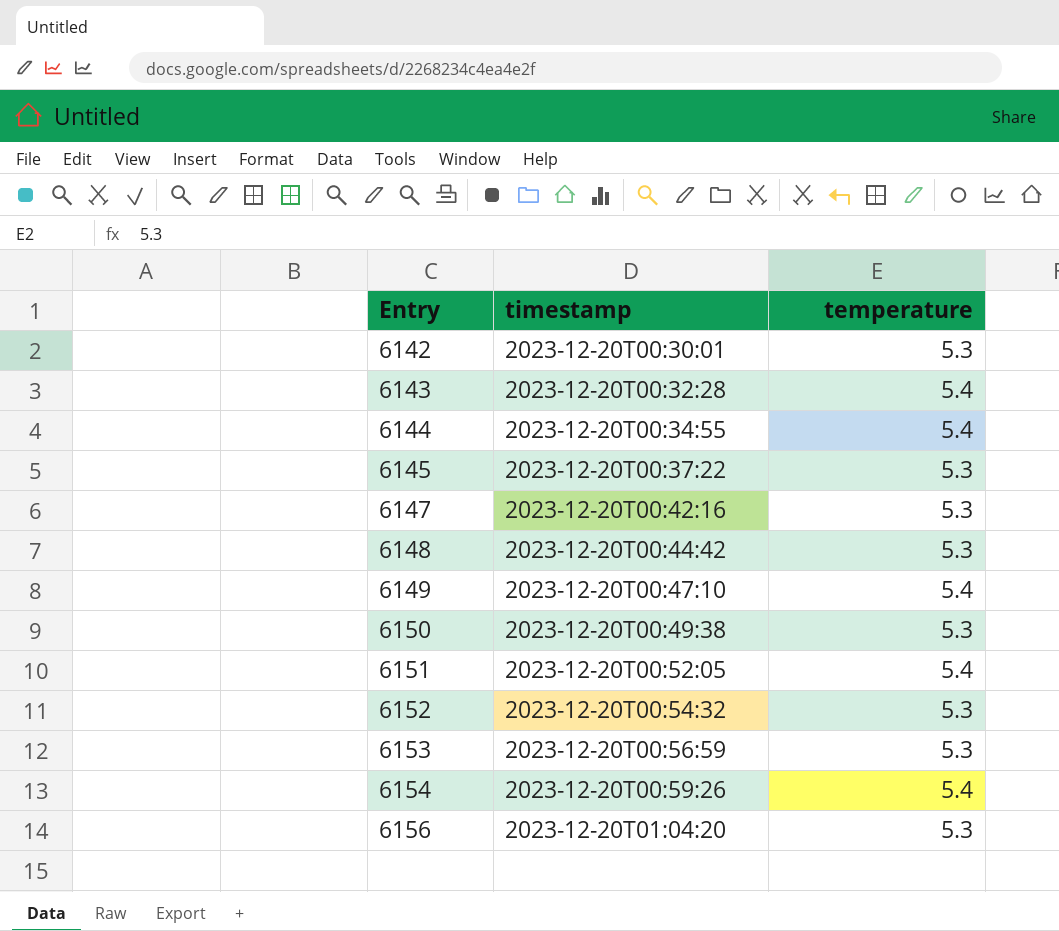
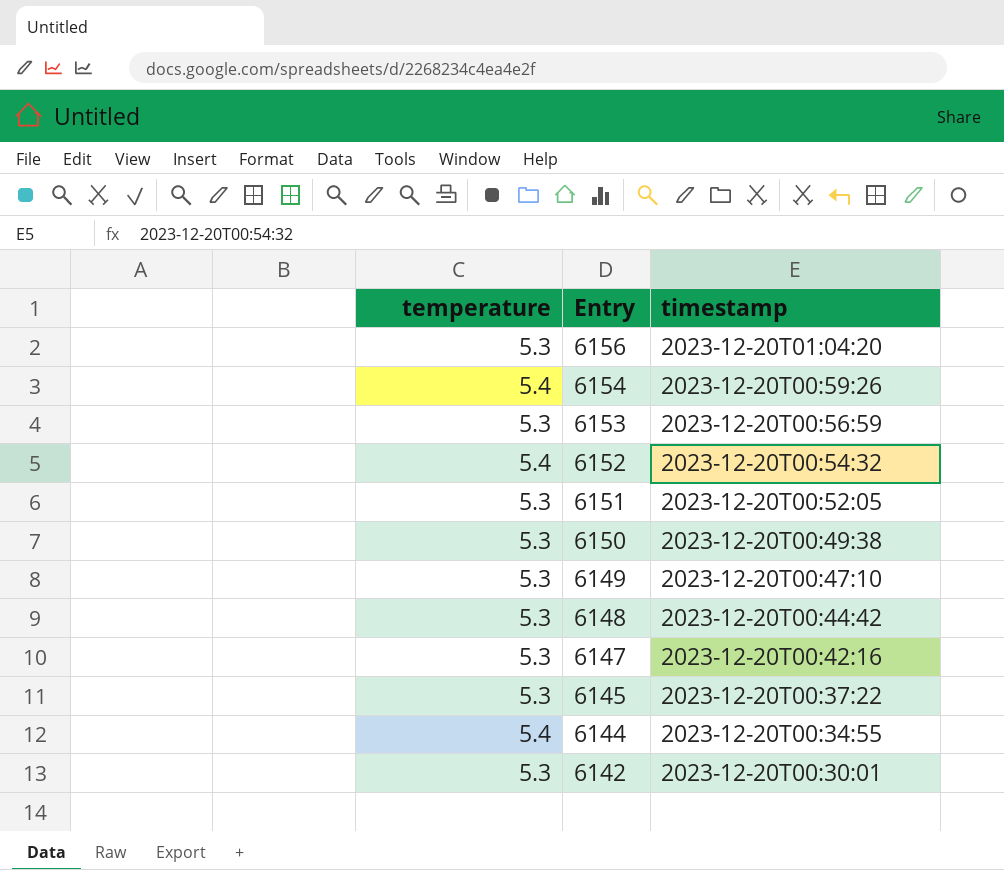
row order: Entry ascending -> Entry descending
column temperature | position: 3 -> 1
row 6143: 2023-12-20T00:32:28 | 5.4 -> none
6152 | temperature: 5.3 -> 5.4
6151 | temperature: 5.4 -> 5.3
6149 | temperature: 5.4 -> 5.3

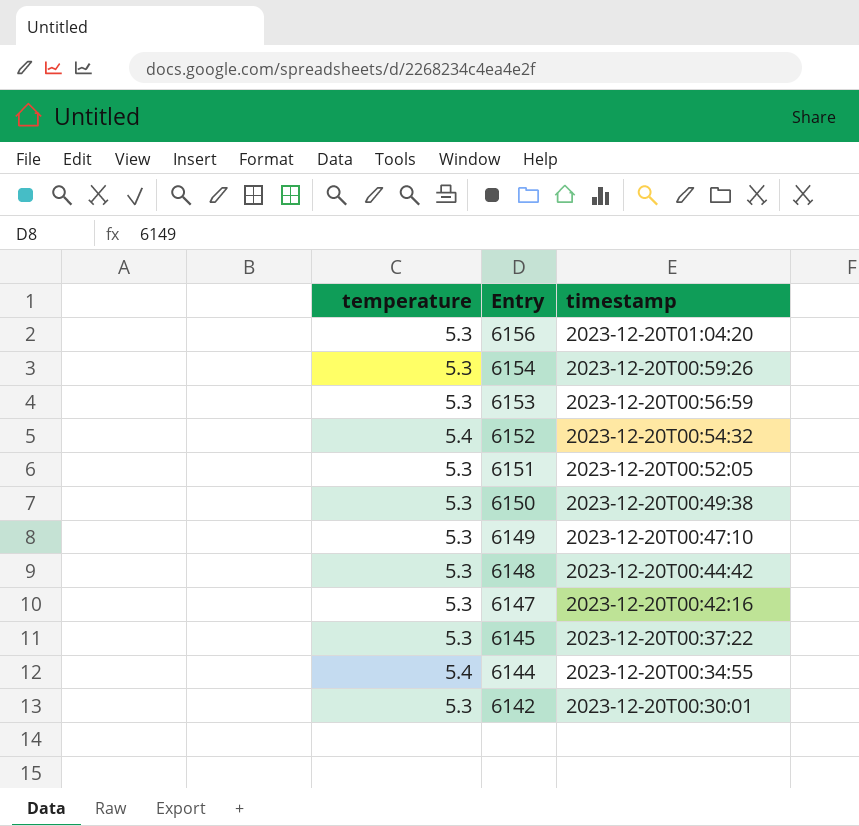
6154 | temperature: 5.4 -> 5.3

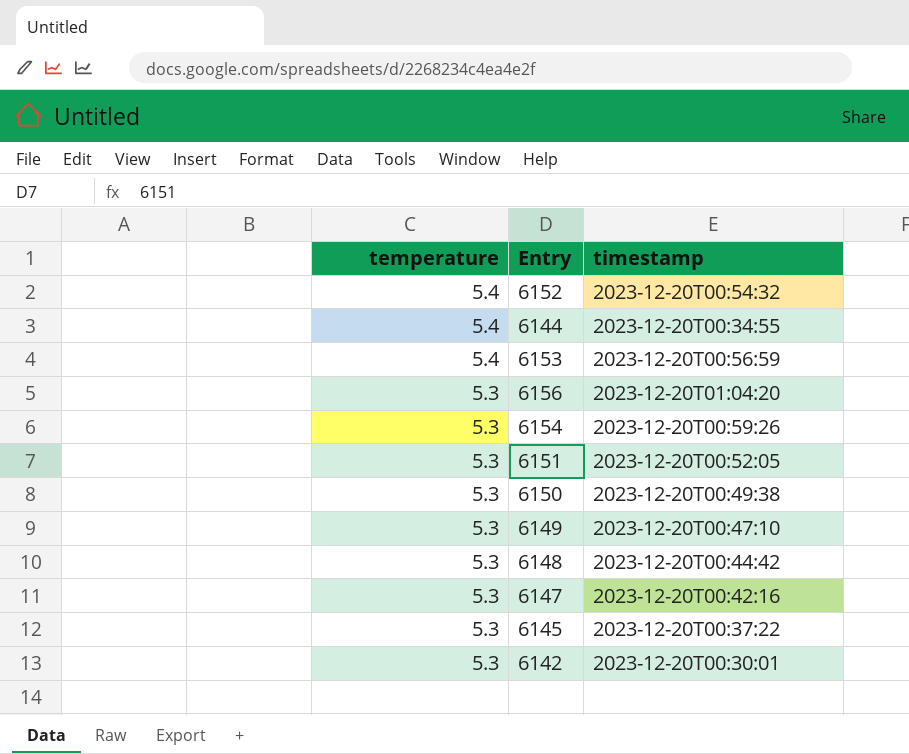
row order: Entry descending -> temperature descending
6153 | temperature: 5.3 -> 5.4

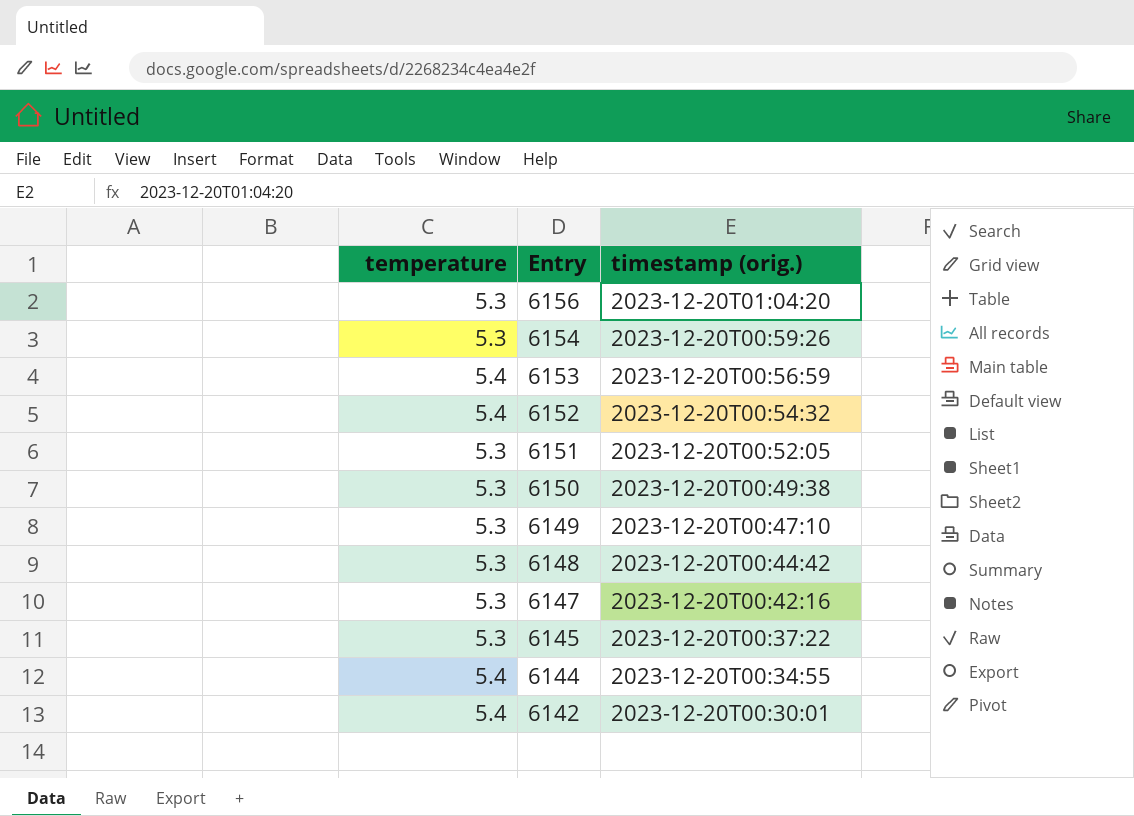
row order: temperature descending -> Entry descending
column name: timestamp -> timestamp (orig.)
6142 | temperature: 5.3 -> 5.4

